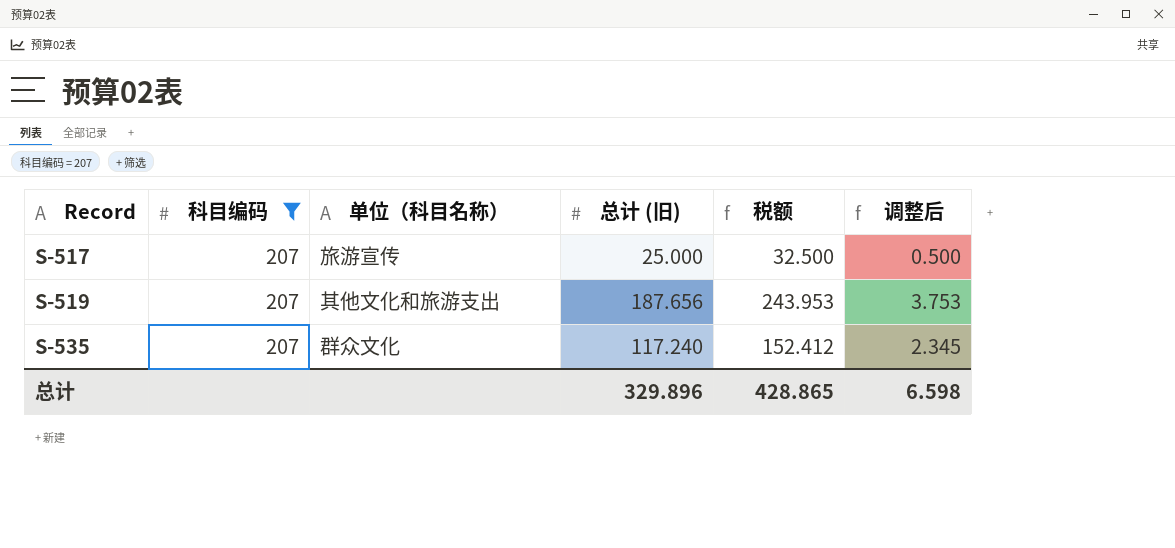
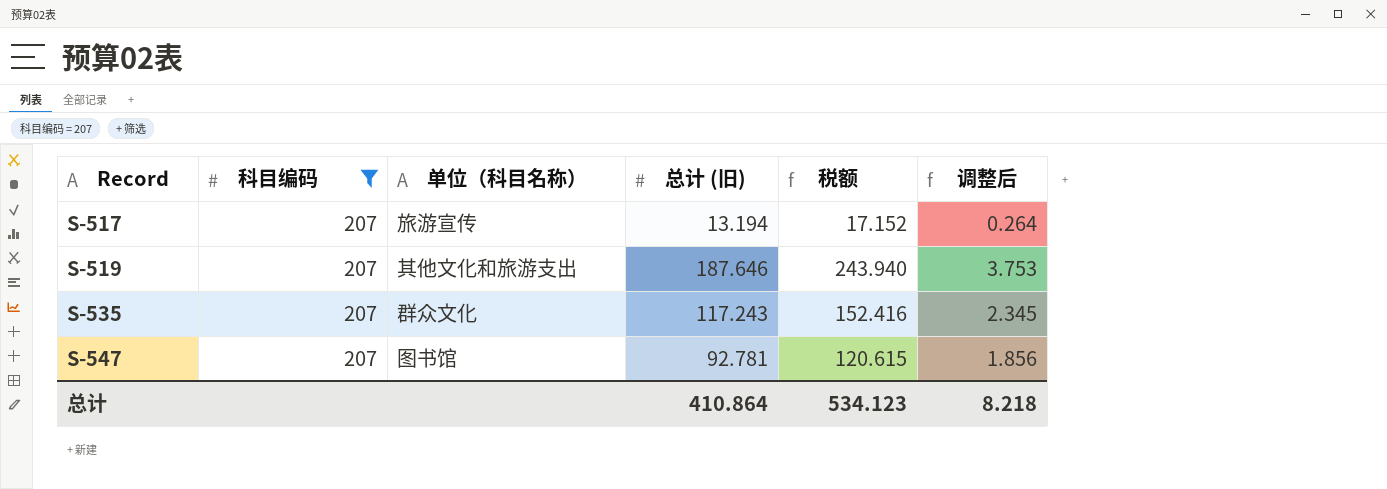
S-517 | 总计 (旧): 25.000 -> 13.194
S-517 | 税额: 32.500 -> 17.152
S-517 | 调整后: 0.500 -> 0.264
S-519 | 总计 (旧): 187.656 -> 187.646
S-519 | 税额: 243.953 -> 243.940
S-535 | 总计 (旧): 117.240 -> 117.243
S-535 | 税额: 152.412 -> 152.416
row S-547: none -> 207 | 图书馆 | 92.781 | 120.615 | 1.856
总计 | 总计 (旧): 329.896 -> 410.864
总计 | 税额: 428.865 -> 534.123
总计 | 调整后: 6.598 -> 8.218

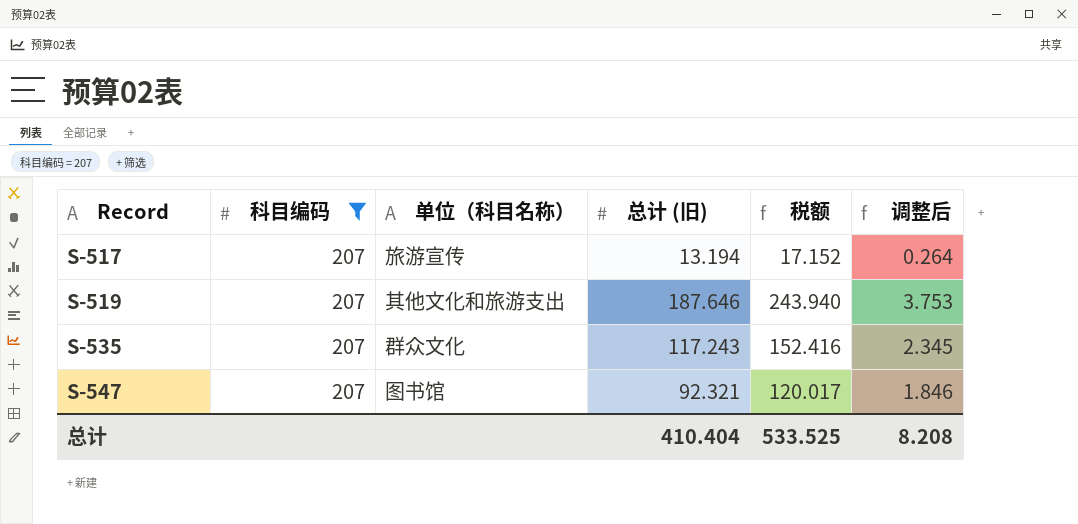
S-547 | 总计 (旧): 92.781 -> 92.321
S-547 | 税额: 120.615 -> 120.017
S-547 | 调整后: 1.856 -> 1.846
总计 | 总计 (旧): 410.864 -> 410.404
总计 | 税额: 534.123 -> 533.525
总计 | 调整后: 8.218 -> 8.208

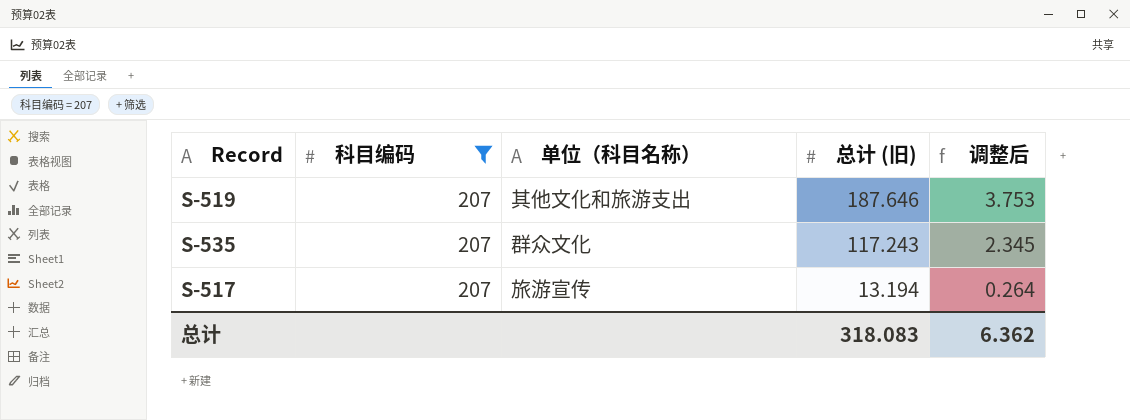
row order: Record ascending -> 总计 (旧) descending
column 税额 | formula: [总计 (旧)] * 1.3 -> none
row S-547: 207 | 图书馆 | 92.321 | 120.017 | 1.846 -> none
总计 | 总计 (旧): 410.404 -> 318.083
总计 | 调整后: 8.208 -> 6.362

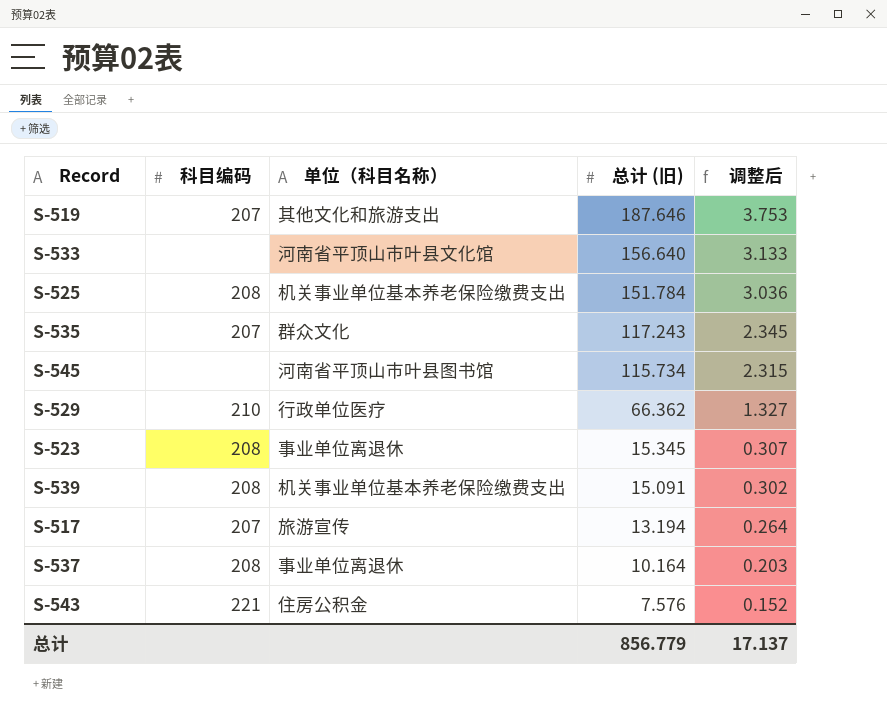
filter: 科目编码 = 207 -> none
总计 | 总计 (旧): 318.083 -> 856.779
总计 | 调整后: 6.362 -> 17.137

